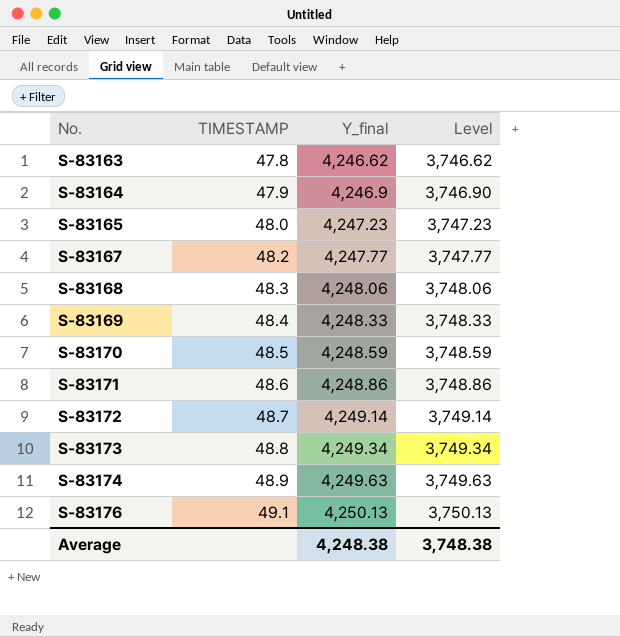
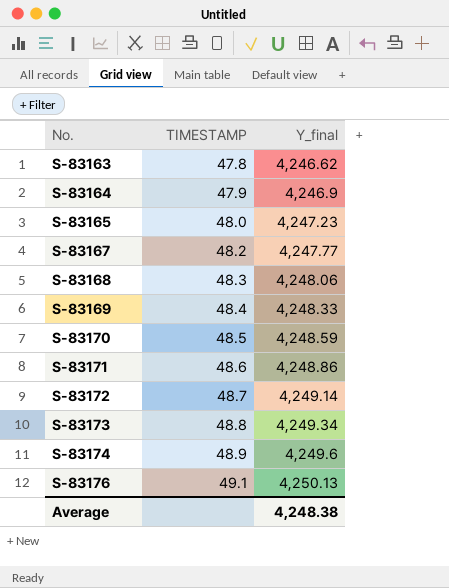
column Level | formula: [Y_final] - 500 -> none
S-83174 | Y_final: 4,249.63 -> 4,249.6

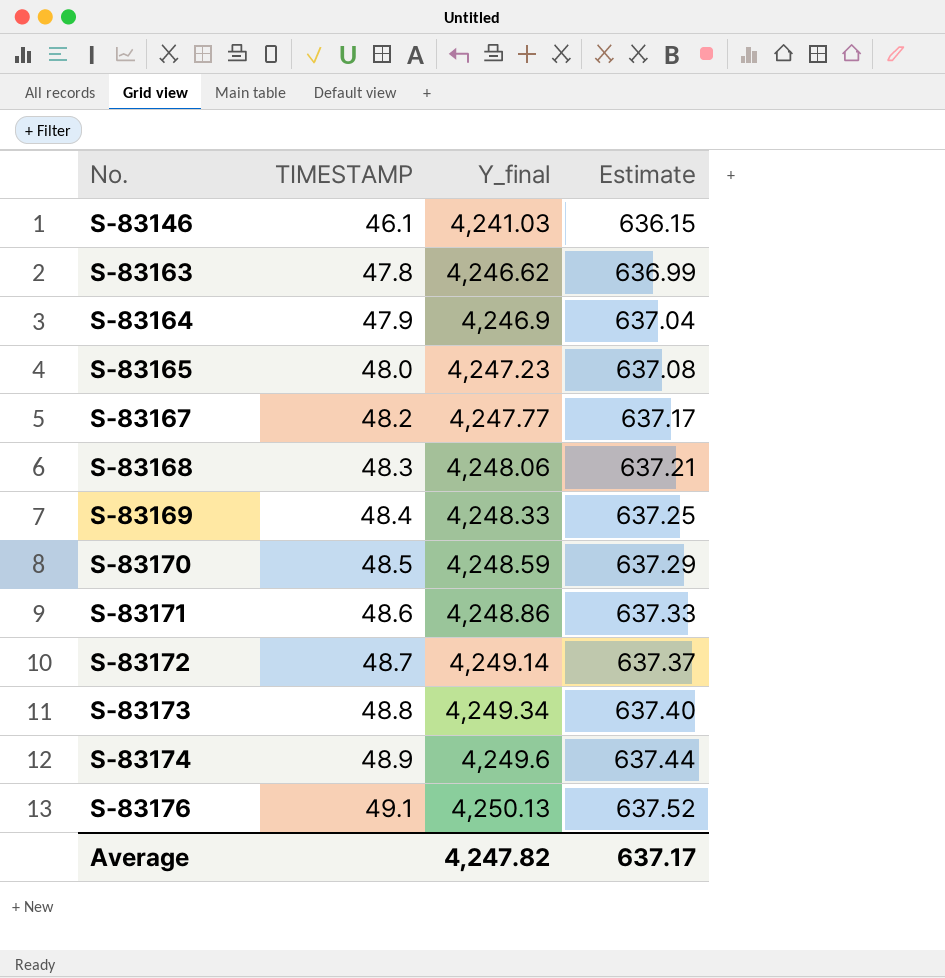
column Estimate | formula: none -> [Y_final] * 0.15
row S-83146: none -> 46.1 | 4,241.03 | 636.15
Average | Y_final: 4,248.38 -> 4,247.82

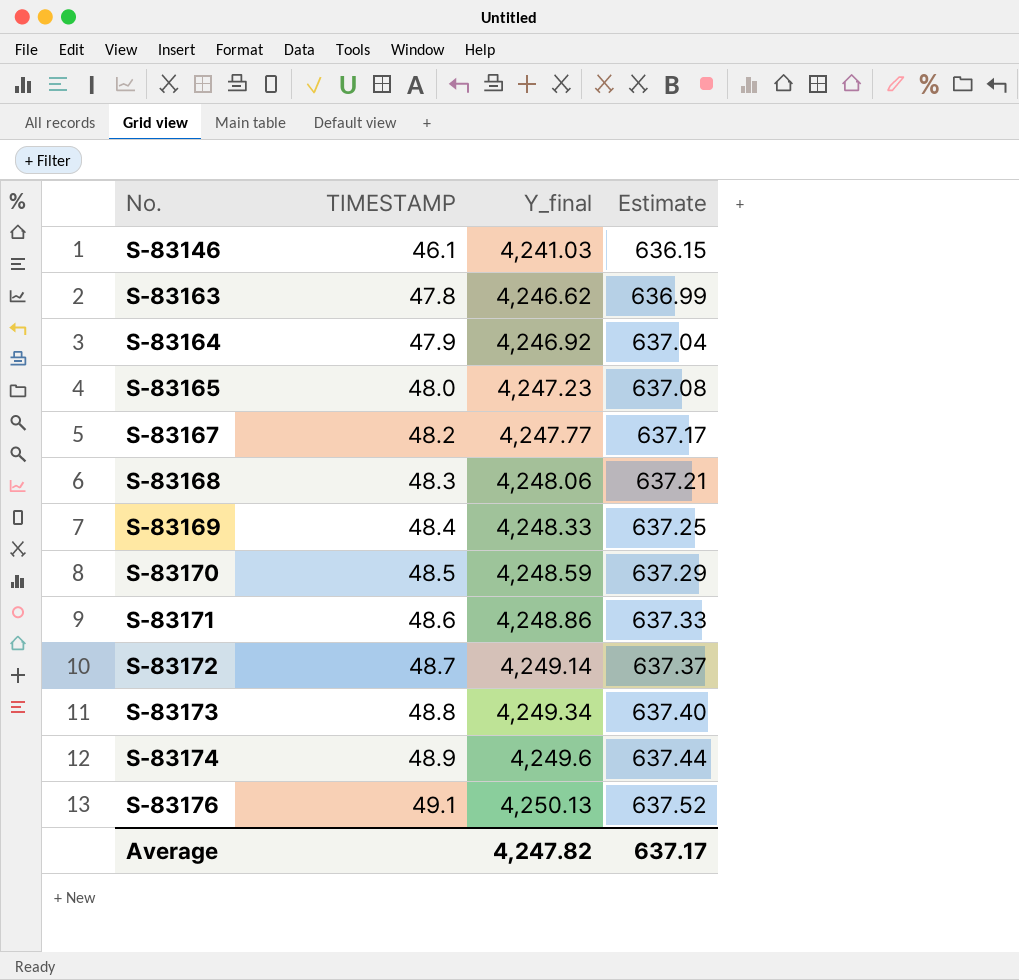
S-83164 | Y_final: 4,246.9 -> 4,246.92

